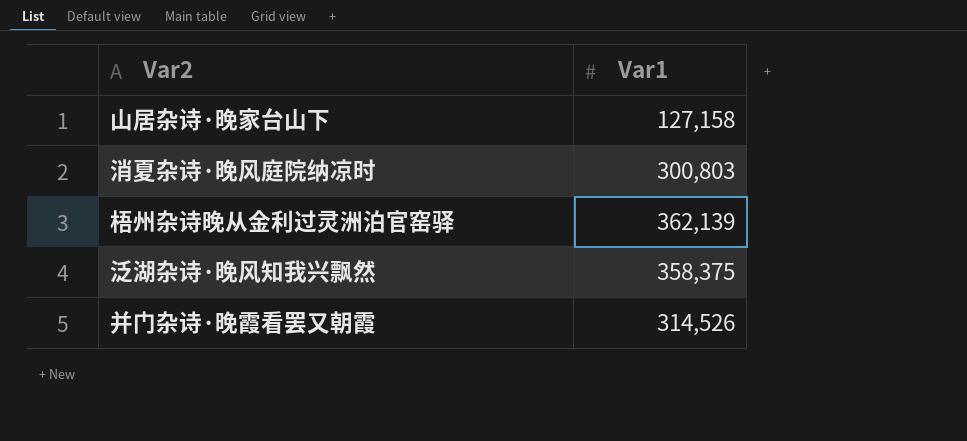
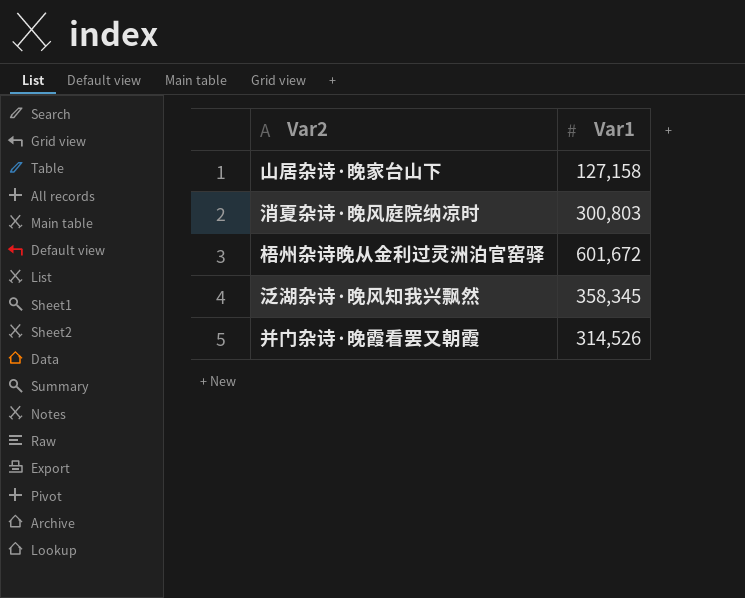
梧州杂诗晚从金利过灵洲泊官窑驿 | Var1: 362,139 -> 601,672
泛湖杂诗·晚风知我兴飘然 | Var1: 358,375 -> 358,345

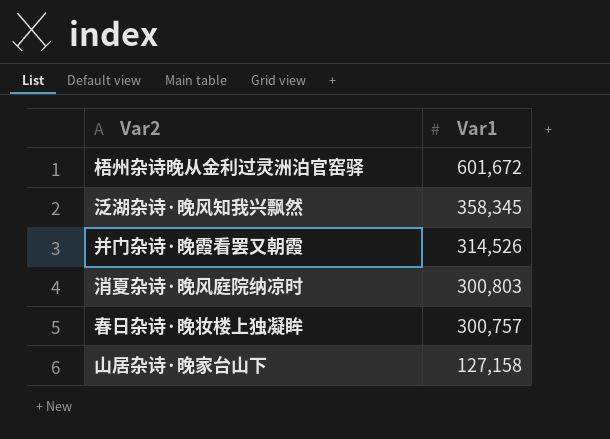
row order: none -> Var1 descending
row 春日杂诗·晚妆楼上独凝眸: none -> 300,757

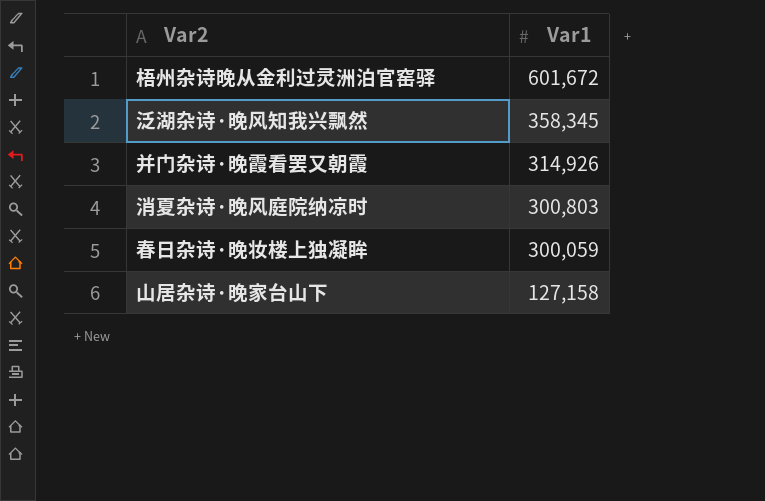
并门杂诗·晚霞看罢又朝霞 | Var1: 314,526 -> 314,926
春日杂诗·晚妆楼上独凝眸 | Var1: 300,757 -> 300,059

